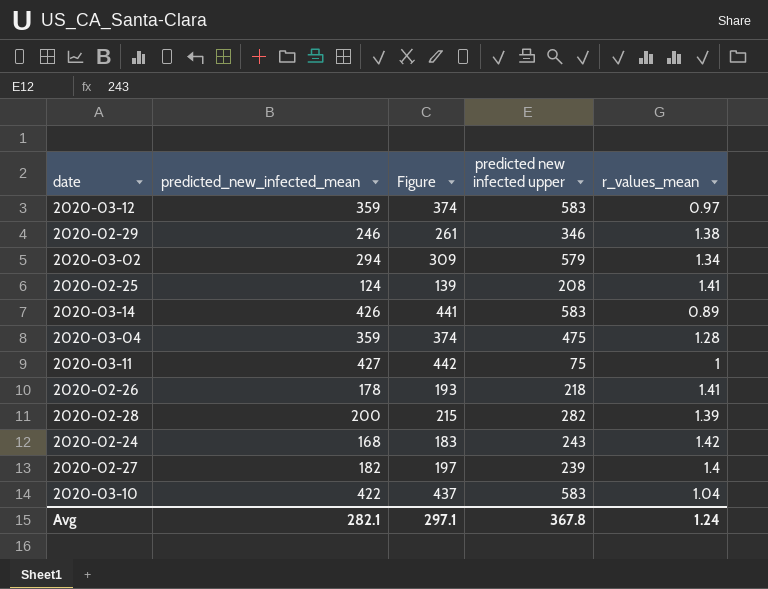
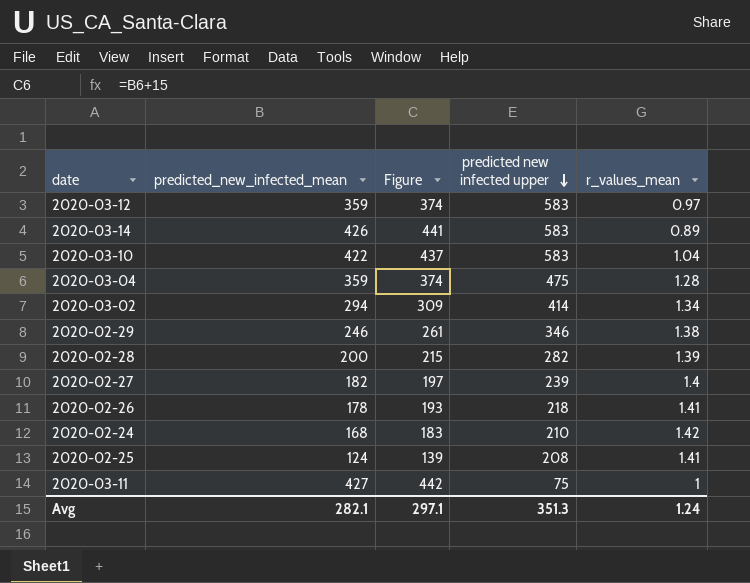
row order: none -> predicted new infected upper descending
2020-03-02 | predicted new infected upper: 579 -> 414
2020-02-24 | predicted new infected upper: 243 -> 210
Avg | predicted new infected upper: 367.8 -> 351.3

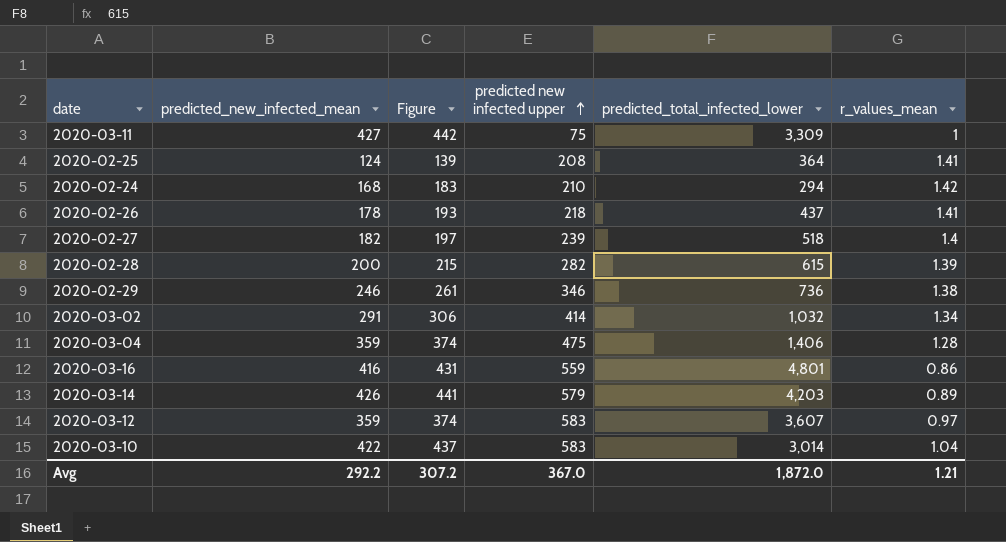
row order: predicted new infected upper descending -> predicted new infected upper ascending
column predicted_total_infected_lower | position: none -> 5
2020-03-02 | predicted_new_infected_mean: 294 -> 291
2020-03-02 | Figure: 309 -> 306
row 2020-03-16: none -> 416 | 431 | 559 | 4,801 | 0.86
2020-03-14 | predicted new infected upper: 583 -> 579
Avg | predicted_new_infected_mean: 282.1 -> 292.2
Avg | Figure: 297.1 -> 307.2
Avg | predicted new infected upper: 351.3 -> 367.0
Avg | r_values_mean: 1.24 -> 1.21

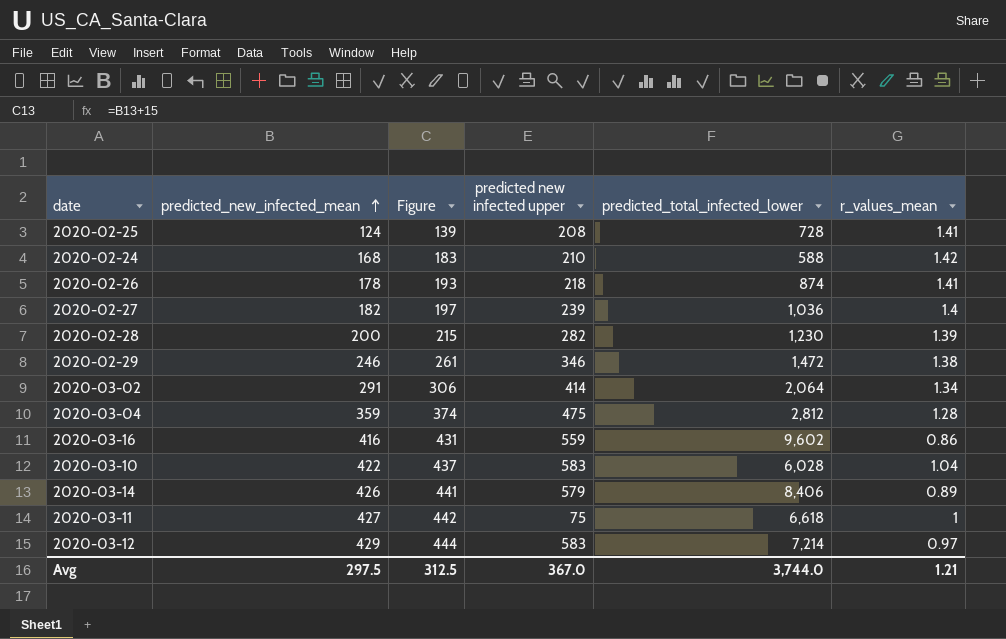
row order: predicted new infected upper ascending -> predicted_new_infected_mean ascending
2020-02-25 | predicted_total_infected_lower: 364 -> 728
2020-02-24 | predicted_total_infected_lower: 294 -> 588
2020-02-26 | predicted_total_infected_lower: 437 -> 874
2020-02-27 | predicted_total_infected_lower: 518 -> 1,036
2020-02-28 | predicted_total_infected_lower: 615 -> 1,230
2020-02-29 | predicted_total_infected_lower: 736 -> 1,472
2020-03-02 | predicted_total_infected_lower: 1,032 -> 2,064
2020-03-04 | predicted_total_infected_lower: 1,406 -> 2,812
2020-03-16 | predicted_total_infected_lower: 4,801 -> 9,602
2020-03-10 | predicted_total_infected_lower: 3,014 -> 6,028
2020-03-14 | predicted_total_infected_lower: 4,203 -> 8,406
2020-03-11 | predicted_total_infected_lower: 3,309 -> 6,618
2020-03-12 | predicted_new_infected_mean: 359 -> 429
2020-03-12 | Figure: 374 -> 444
2020-03-12 | predicted_total_infected_lower: 3,607 -> 7,214
Avg | predicted_new_infected_mean: 292.2 -> 297.5
Avg | Figure: 307.2 -> 312.5
Avg | predicted_total_infected_lower: 1,872.0 -> 3,744.0

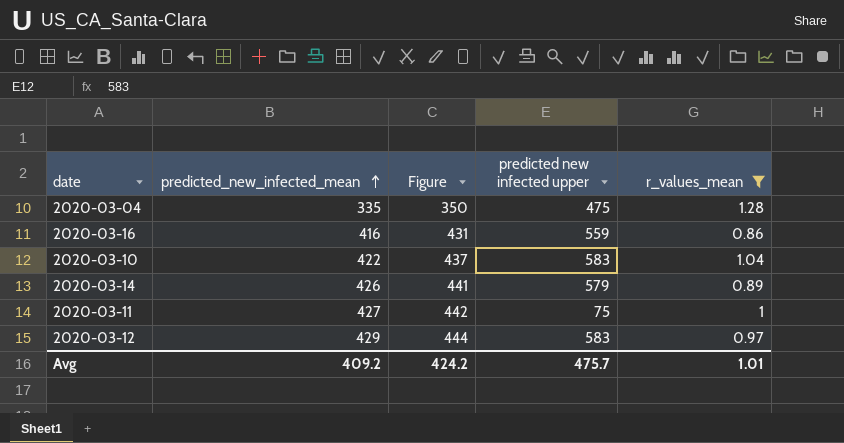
filter: none -> r_values_mean <= 1.28
column predicted_total_infected_lower | position: 5 -> none
2020-03-04 | predicted_new_infected_mean: 359 -> 335
2020-03-04 | Figure: 374 -> 350
Avg | predicted_new_infected_mean: 297.5 -> 409.2
Avg | Figure: 312.5 -> 424.2
Avg | predicted new infected upper: 367.0 -> 475.7
Avg | r_values_mean: 1.21 -> 1.01

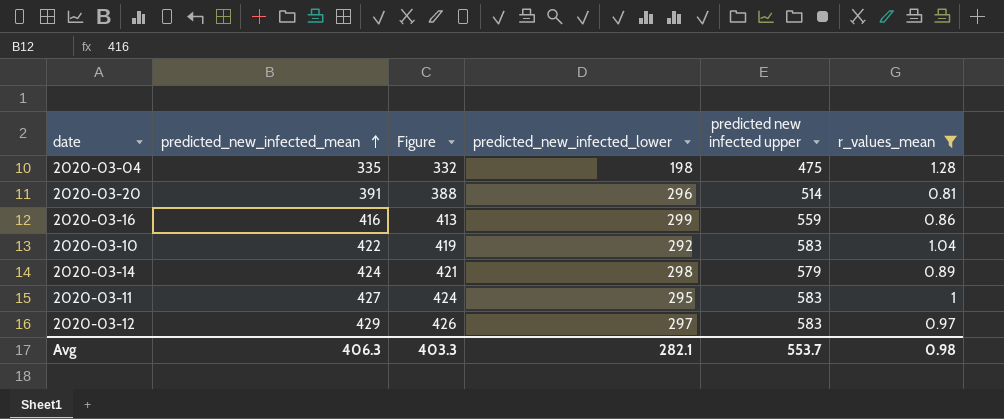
column Figure | formula: [predicted_new_infected_mean] + 15 -> [predicted_new_infected_mean] - 3
column predicted_new_infected_lower | position: none -> 4
row 2020-03-20: none -> 391 | 388 | 296 | 514 | 0.81
2020-03-14 | predicted_new_infected_mean: 426 -> 424
2020-03-11 | predicted new infected upper: 75 -> 583
Avg | predicted_new_infected_mean: 409.2 -> 406.3
Avg | Figure: 424.2 -> 403.3
Avg | predicted new infected upper: 475.7 -> 553.7
Avg | r_values_mean: 1.01 -> 0.98

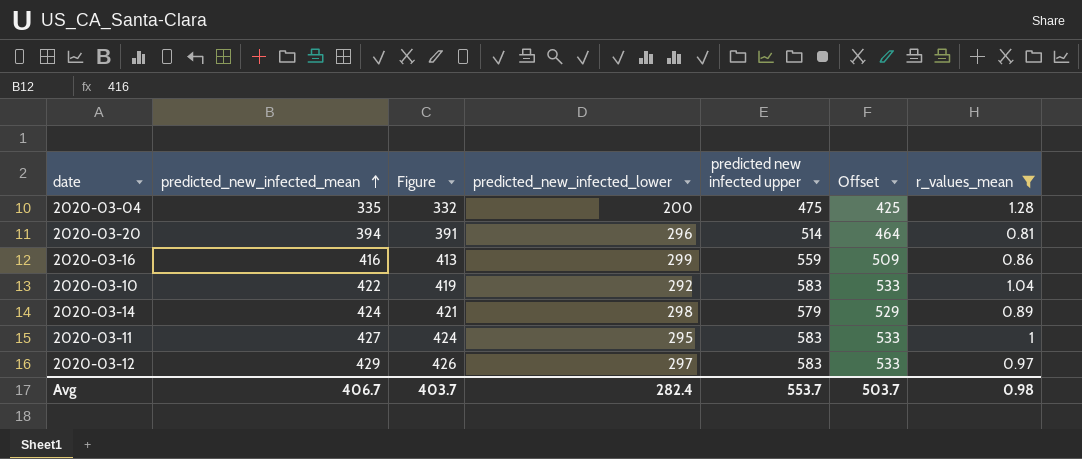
column Offset | formula: none -> [predicted new infected upper] - 50
2020-03-04 | predicted_new_infected_lower: 198 -> 200
2020-03-20 | predicted_new_infected_mean: 391 -> 394
2020-03-20 | Figure: 388 -> 391
Avg | predicted_new_infected_mean: 406.3 -> 406.7
Avg | Figure: 403.3 -> 403.7
Avg | predicted_new_infected_lower: 282.1 -> 282.4

